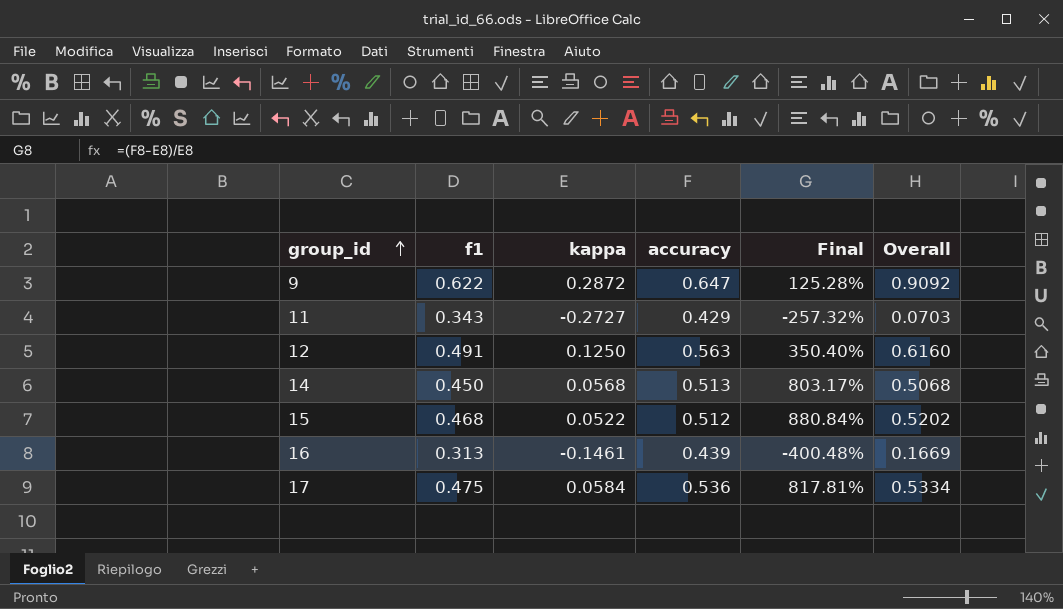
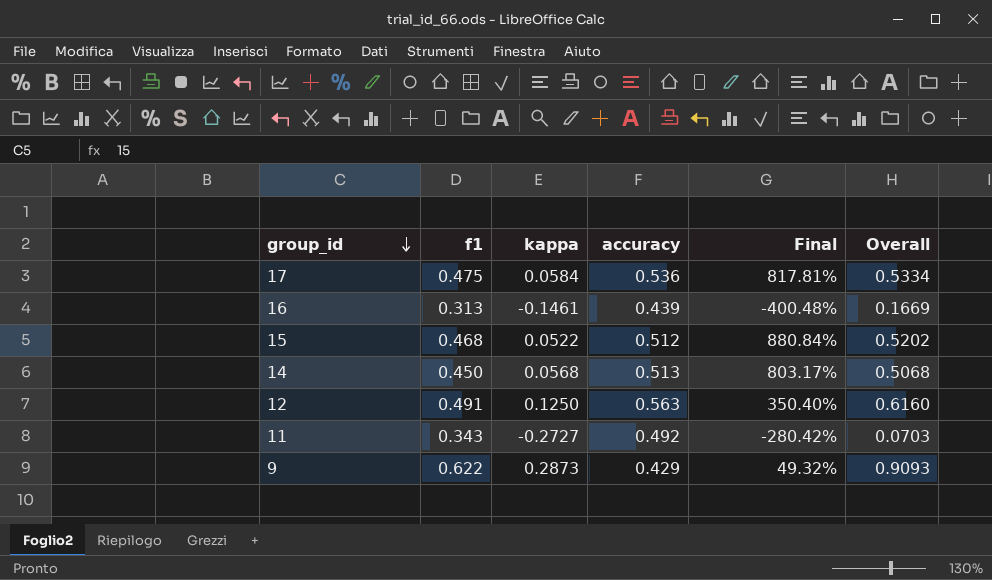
row order: group_id ascending -> group_id descending
11 | accuracy: 0.429 -> 0.492
11 | Final: -257.32% -> -280.42%
9 | kappa: 0.2872 -> 0.2873
9 | accuracy: 0.647 -> 0.429
9 | Final: 125.28% -> 49.32%
9 | Overall: 0.9092 -> 0.9093

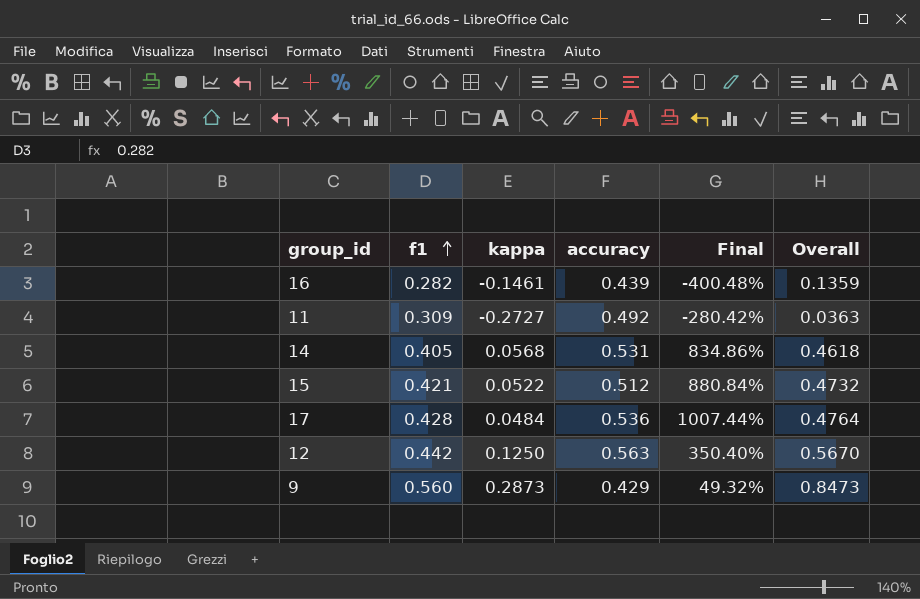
row order: group_id descending -> f1 ascending
16 | f1: 0.313 -> 0.282
16 | Overall: 0.1669 -> 0.1359
11 | f1: 0.343 -> 0.309
11 | Overall: 0.0703 -> 0.0363
14 | f1: 0.450 -> 0.405
14 | accuracy: 0.513 -> 0.531
14 | Final: 803.17% -> 834.86%
14 | Overall: 0.5068 -> 0.4618
15 | f1: 0.468 -> 0.421
15 | Overall: 0.5202 -> 0.4732
17 | f1: 0.475 -> 0.428
17 | kappa: 0.0584 -> 0.0484
17 | Final: 817.81% -> 1007.44%
17 | Overall: 0.5334 -> 0.4764
12 | f1: 0.491 -> 0.442
12 | Overall: 0.6160 -> 0.5670
9 | f1: 0.622 -> 0.560
9 | Overall: 0.9093 -> 0.8473

